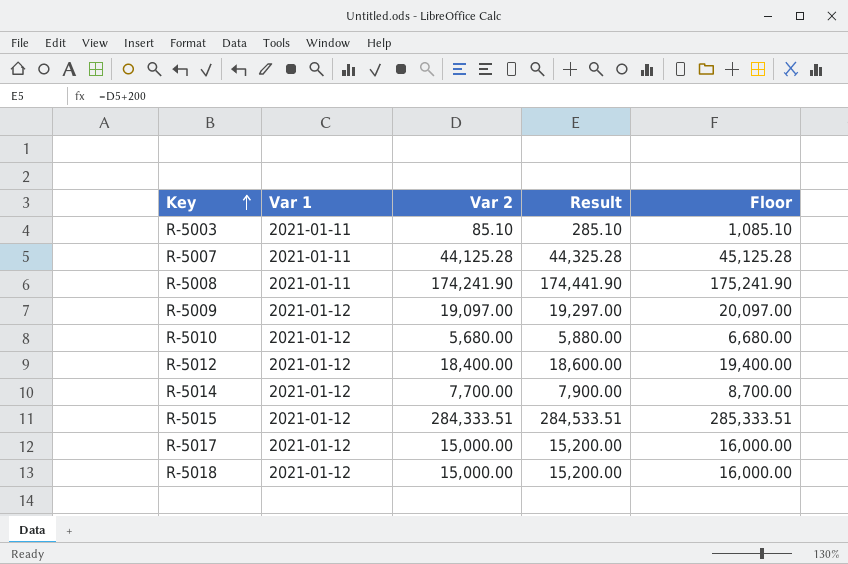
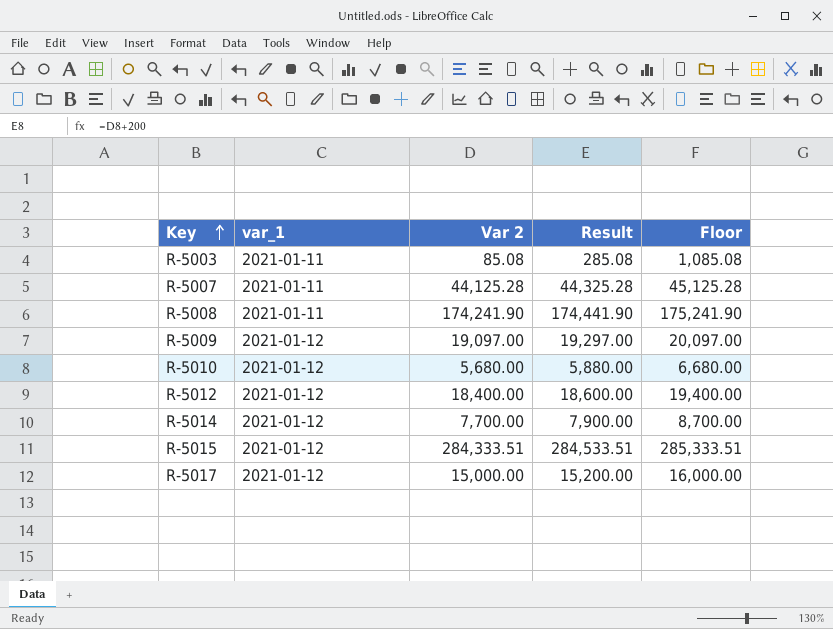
column name: Var 1 -> var_1
row R-5018: 2021-01-12 | 15,000.00 | 15,200.00 | 16,000.00 -> none
R-5003 | Var 2: 85.10 -> 85.08
R-5003 | Result: 285.10 -> 285.08
R-5003 | Floor: 1,085.10 -> 1,085.08

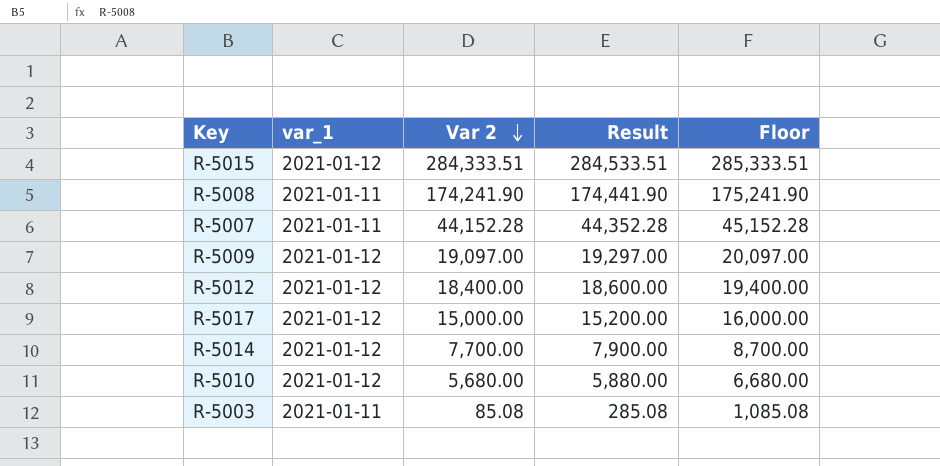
row order: Key ascending -> Var 2 descending
R-5007 | Var 2: 44,125.28 -> 44,152.28
R-5007 | Result: 44,325.28 -> 44,352.28
R-5007 | Floor: 45,125.28 -> 45,152.28

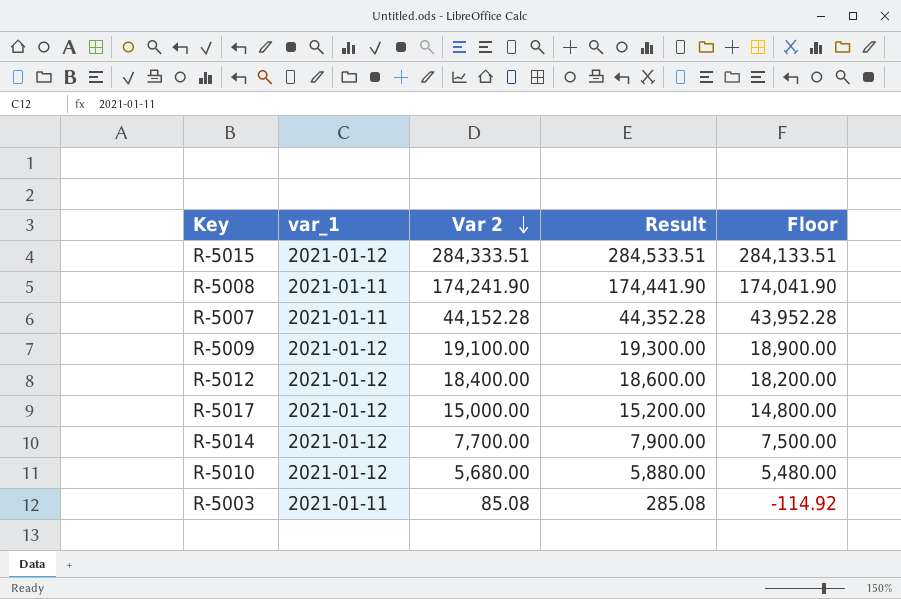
column Floor | formula: [Var 2] + 1000 -> [Var 2] - 200
R-5009 | Var 2: 19,097.00 -> 19,100.00
R-5009 | Result: 19,297.00 -> 19,300.00

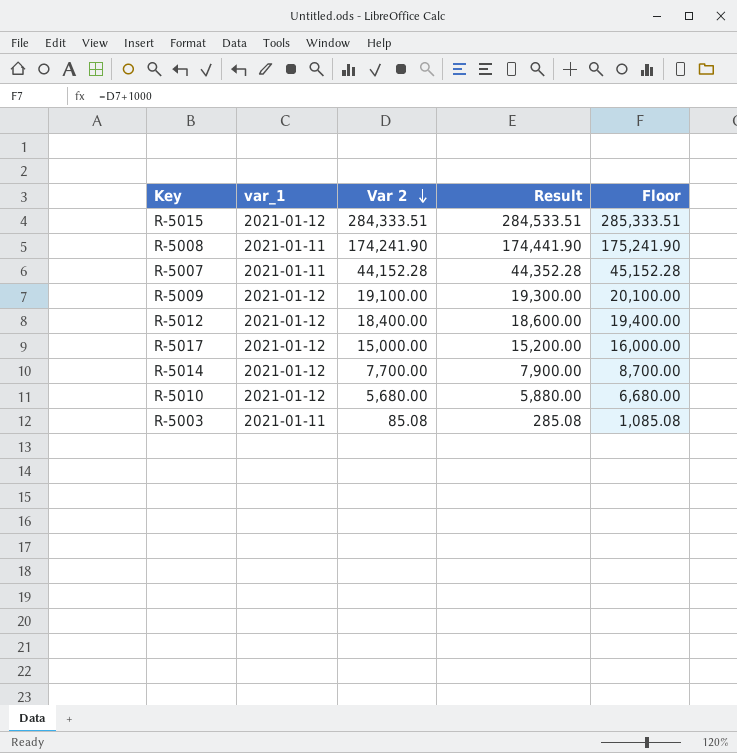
column Floor | formula: [Var 2] - 200 -> [Var 2] + 1000

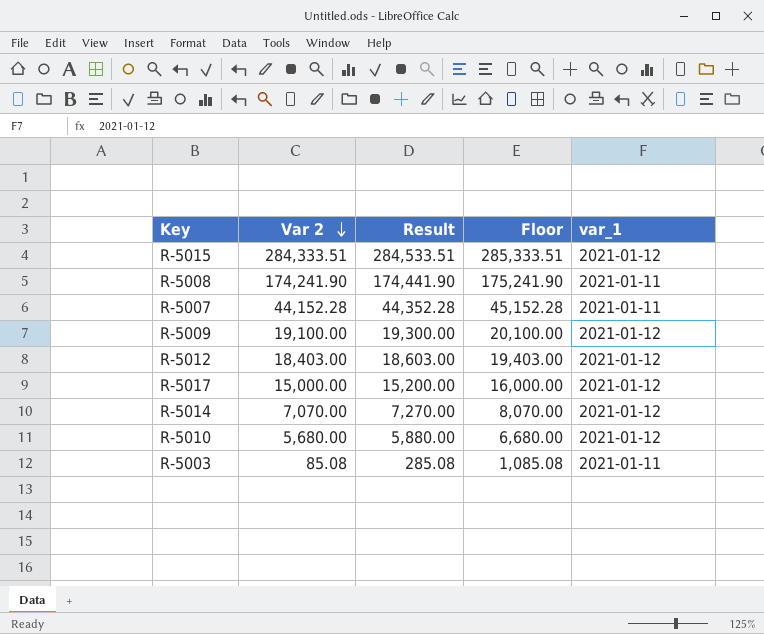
column var_1 | position: 2 -> 5
R-5012 | Var 2: 18,400.00 -> 18,403.00
R-5012 | Result: 18,600.00 -> 18,603.00
R-5012 | Floor: 19,400.00 -> 19,403.00
R-5014 | Var 2: 7,700.00 -> 7,070.00
R-5014 | Result: 7,900.00 -> 7,270.00
R-5014 | Floor: 8,700.00 -> 8,070.00

